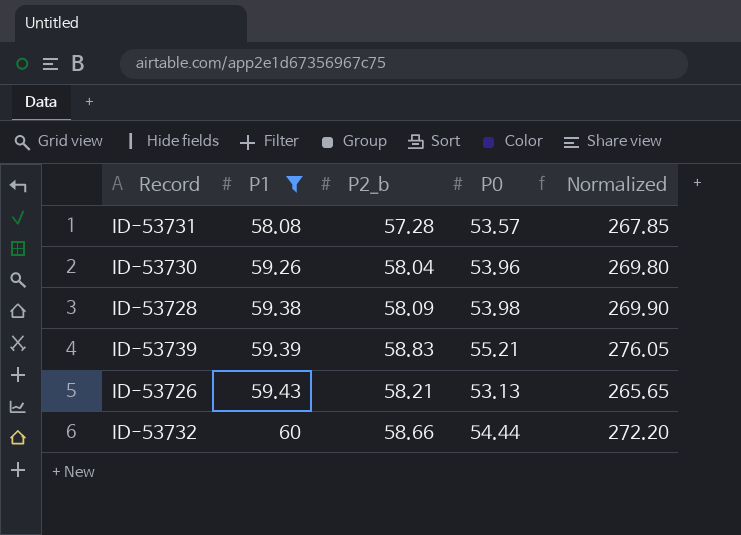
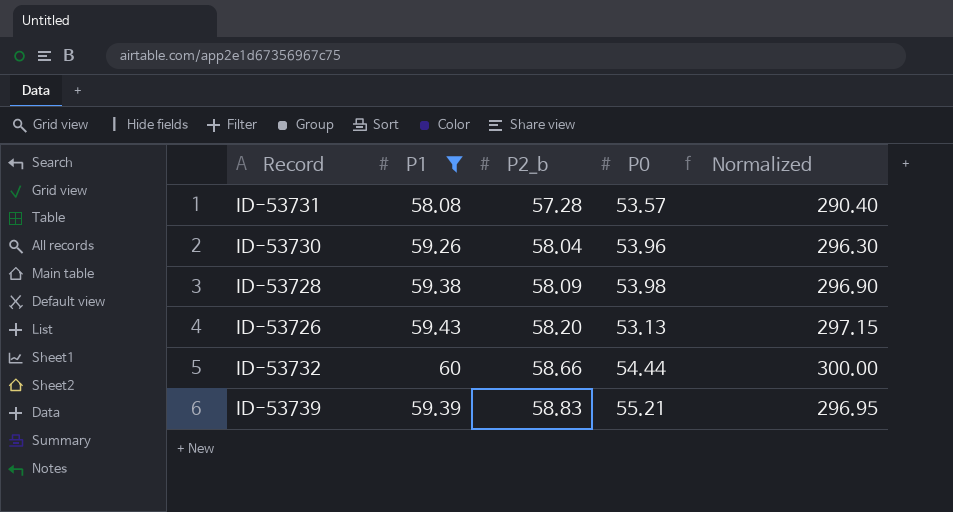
row order: P1 ascending -> P2_b ascending
column Normalized | formula: [P0] * 5 -> [P1] * 5
ID-53726 | P2_b: 58.21 -> 58.20

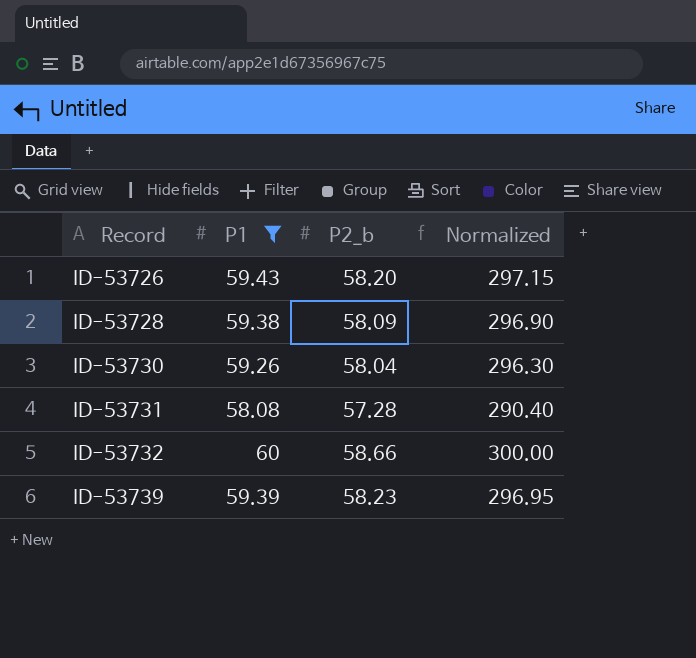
row order: P2_b ascending -> Record ascending
column P0 | position: 4 -> none
ID-53739 | P2_b: 58.83 -> 58.23

